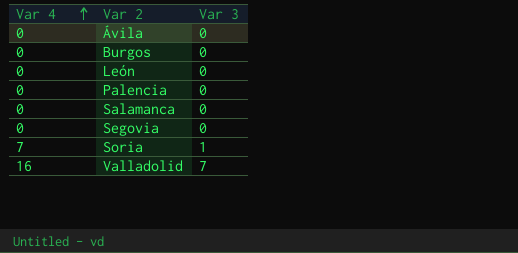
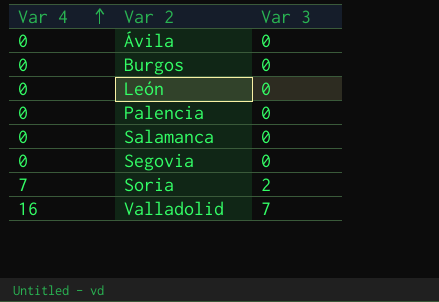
Soria | Var 3: 1 -> 2

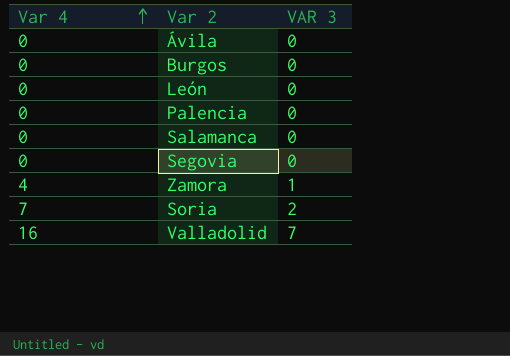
column name: Var 3 -> VAR 3
row Zamora: none -> 4 | 1

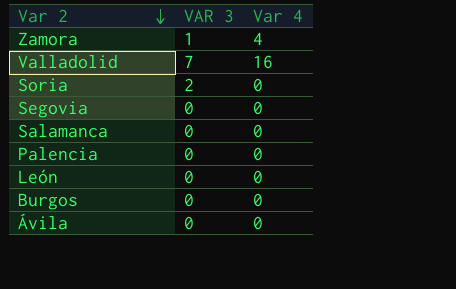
row order: Var 4 ascending -> Var 2 descending
column Var 4 | position: 1 -> 3
Soria | Var 4: 7 -> 0

